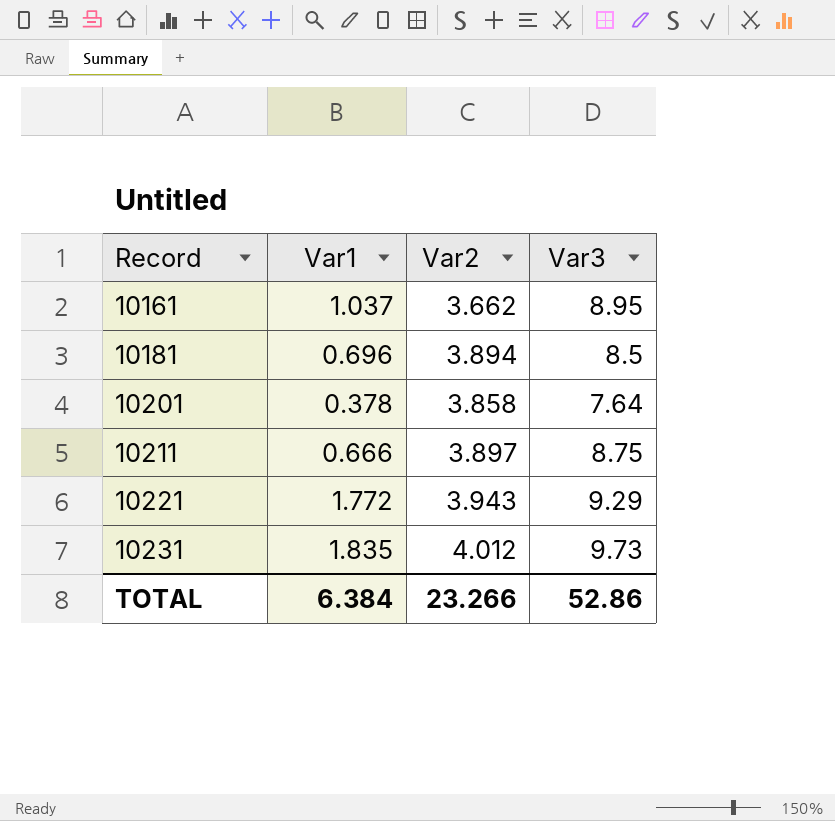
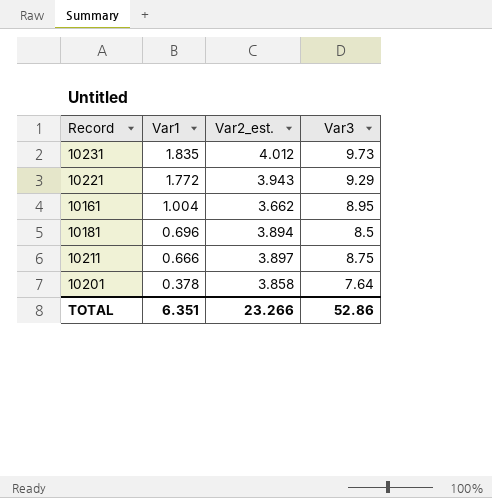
row order: Record ascending -> Var1 descending
column name: Var2 -> Var2_est.
10161 | Var1: 1.037 -> 1.004
TOTAL | Var1: 6.384 -> 6.351

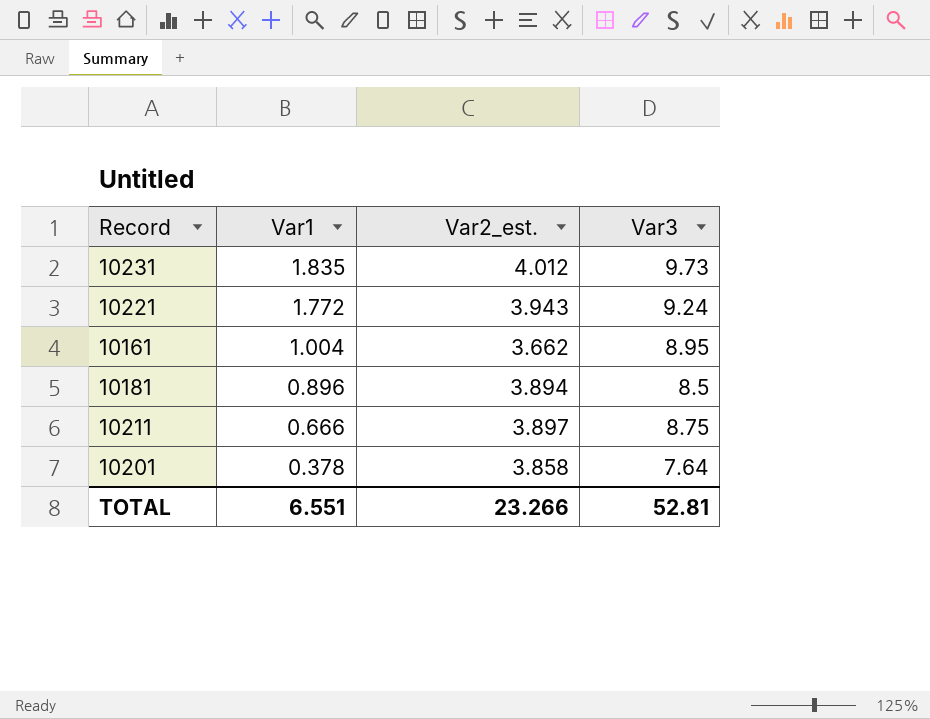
10221 | Var3: 9.29 -> 9.24
10181 | Var1: 0.696 -> 0.896
TOTAL | Var1: 6.351 -> 6.551
TOTAL | Var3: 52.86 -> 52.81

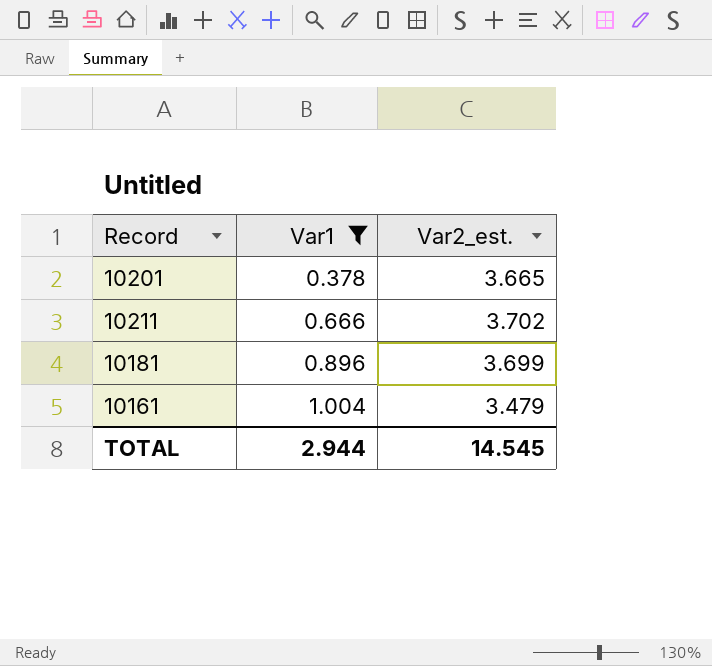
filter: none -> Var1 <= 1.004
row order: Var1 descending -> Var1 ascending
column Var3 | position: 4 -> none
10201 | Var2_est.: 3.858 -> 3.665
10211 | Var2_est.: 3.897 -> 3.702
10181 | Var2_est.: 3.894 -> 3.699
10161 | Var2_est.: 3.662 -> 3.479
TOTAL | Var1: 6.551 -> 2.944
TOTAL | Var2_est.: 23.266 -> 14.545

